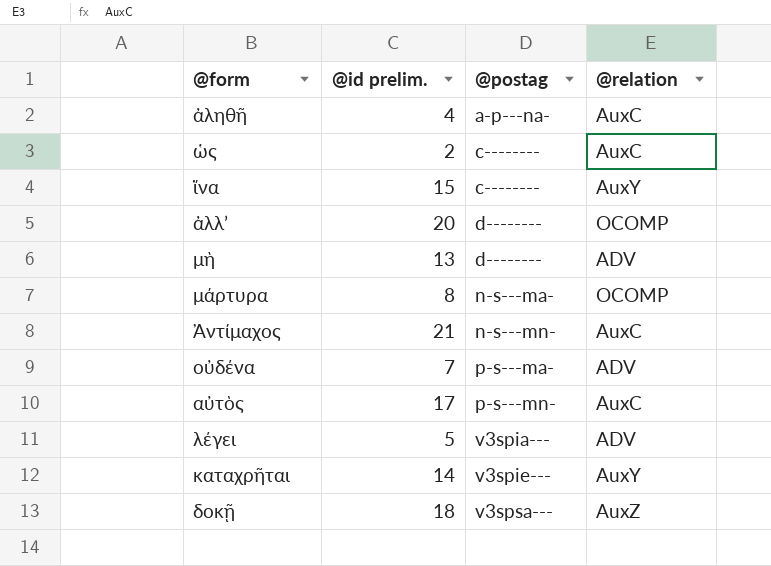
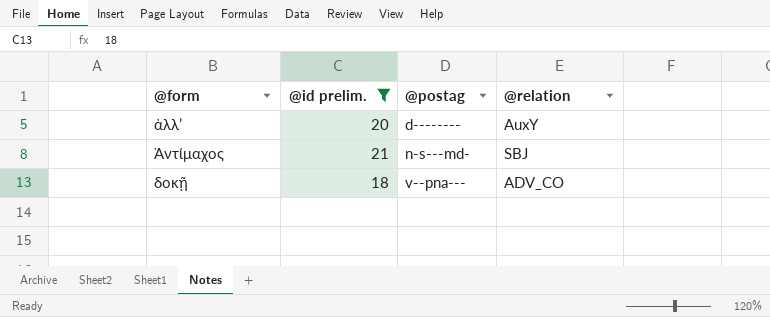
filter: none -> @id prelim. >= 18
ἀλλ’ | @relation: OCOMP -> AuxY
Ἀντίμαχος | @postag: n-s---mn- -> n-s---md-
Ἀντίμαχος | @relation: AuxC -> SBJ
δοκῇ | @postag: v3spsa--- -> v--pna---
δοκῇ | @relation: AuxZ -> ADV_CO

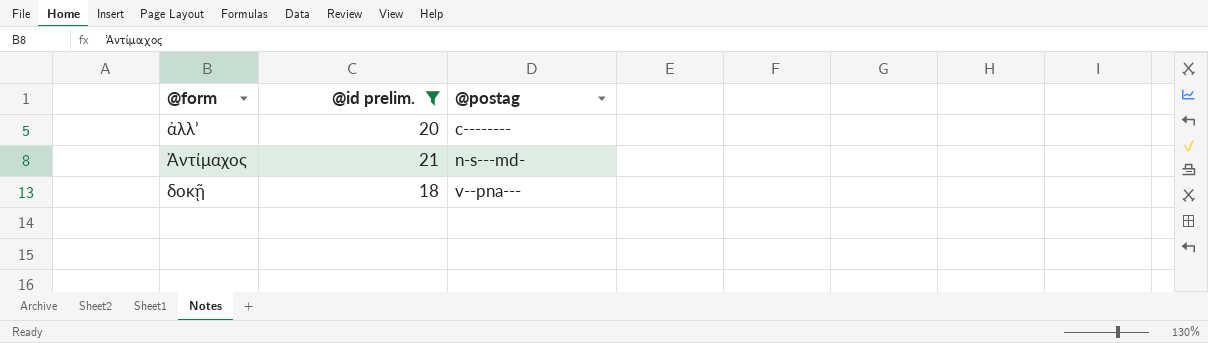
column @relation | position: 4 -> none
ἀλλ’ | @postag: d-------- -> c--------

